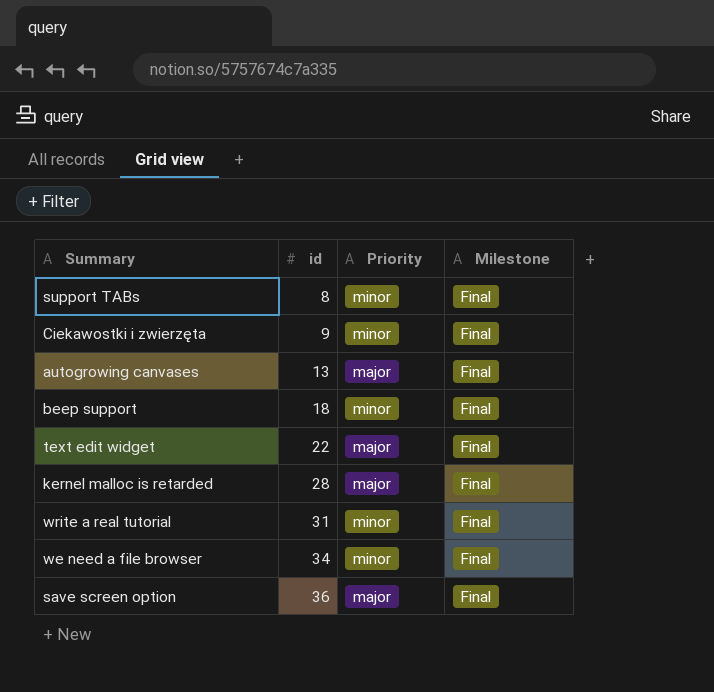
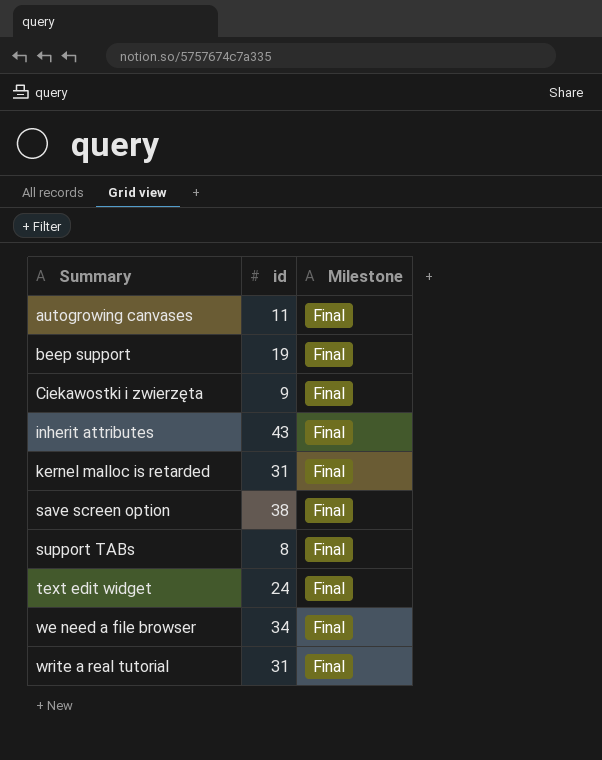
row order: id ascending -> Summary ascending
column Priority | position: 3 -> none
autogrowing canvases | id: 13 -> 11
beep support | id: 18 -> 19
row inherit attributes: none -> 43 | Final
kernel malloc is retarded | id: 28 -> 31
save screen option | id: 36 -> 38
text edit widget | id: 22 -> 24

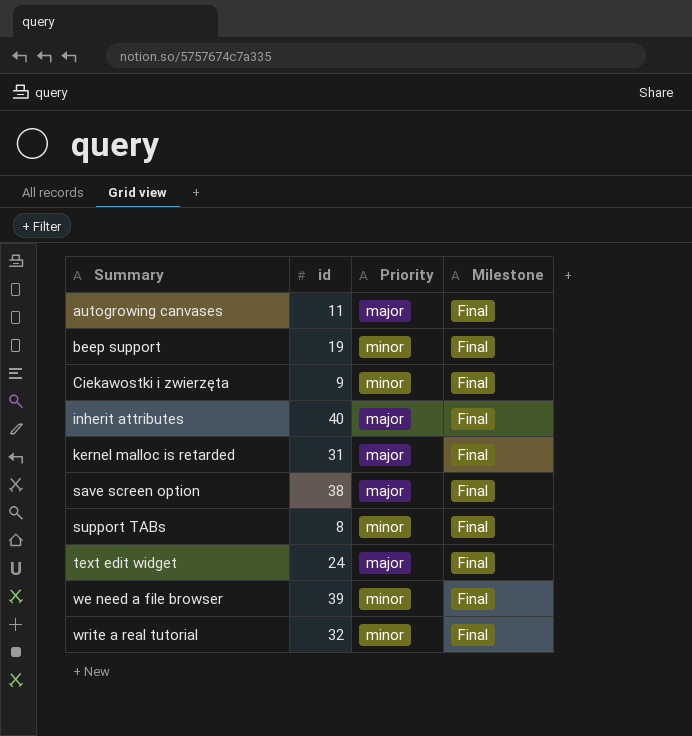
column Priority | position: none -> 3
inherit attributes | id: 43 -> 40
we need a file browser | id: 34 -> 39
write a real tutorial | id: 31 -> 32

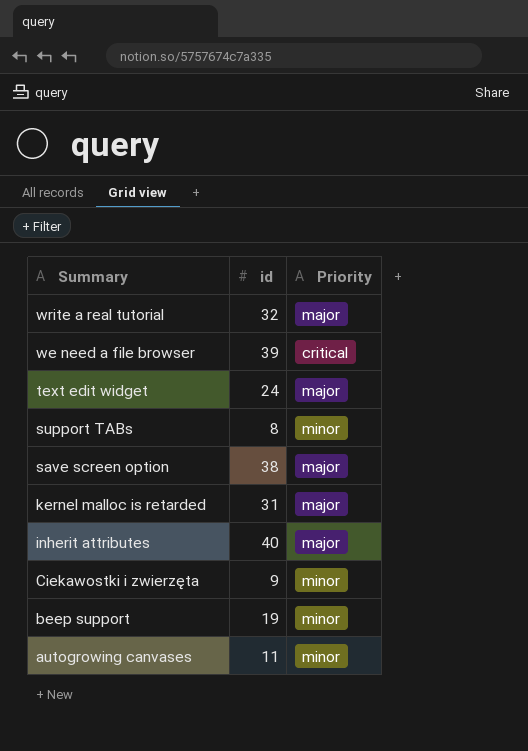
row order: Summary ascending -> Summary descending
column Milestone | position: 4 -> none
write a real tutorial | Priority: minor -> major
we need a file browser | Priority: minor -> critical
autogrowing canvases | Priority: major -> minor

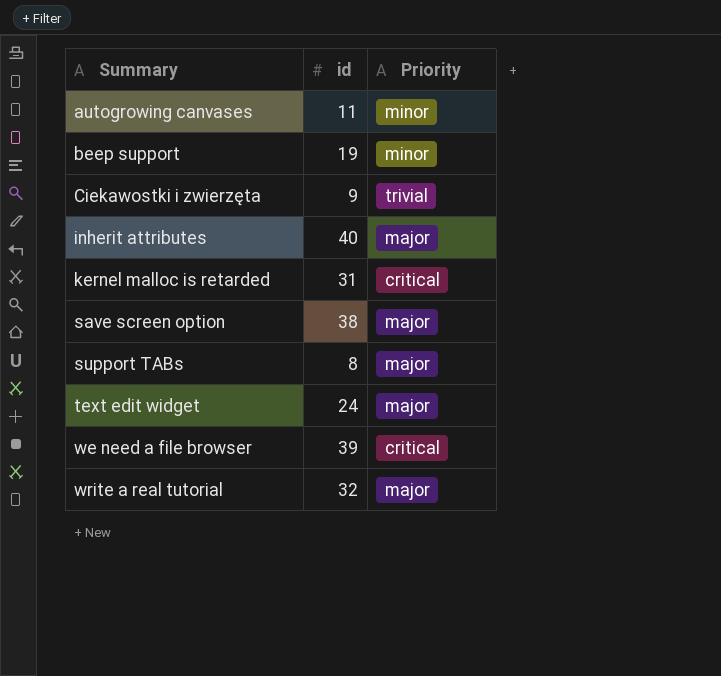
row order: Summary descending -> Summary ascending
Ciekawostki i zwierzęta | Priority: minor -> trivial
kernel malloc is retarded | Priority: major -> critical
support TABs | Priority: minor -> major

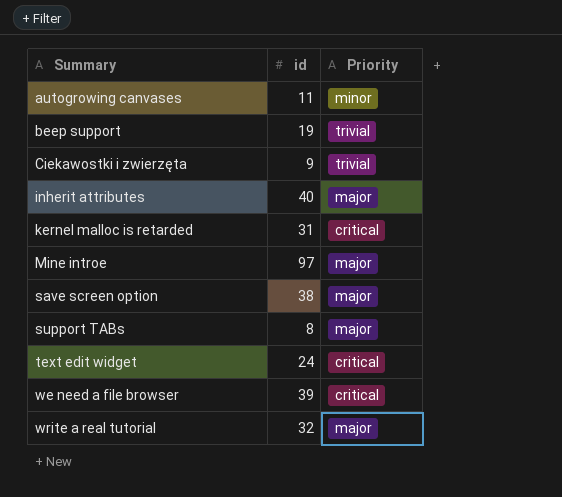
beep support | Priority: minor -> trivial
row Mine introe: none -> 97 | major
text edit widget | Priority: major -> critical

